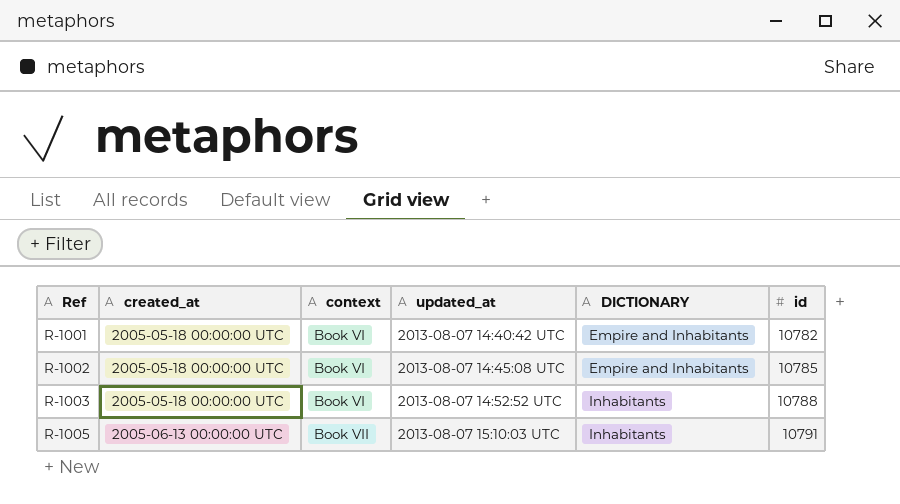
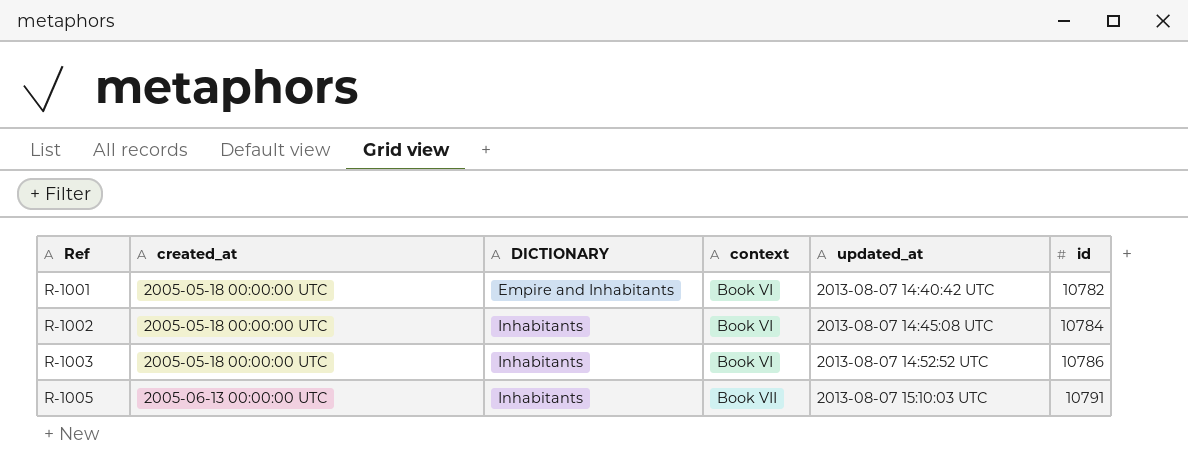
column DICTIONARY | position: 5 -> 3
R-1002 | DICTIONARY: Empire and Inhabitants -> Inhabitants
R-1002 | id: 10785 -> 10784
R-1003 | id: 10788 -> 10786

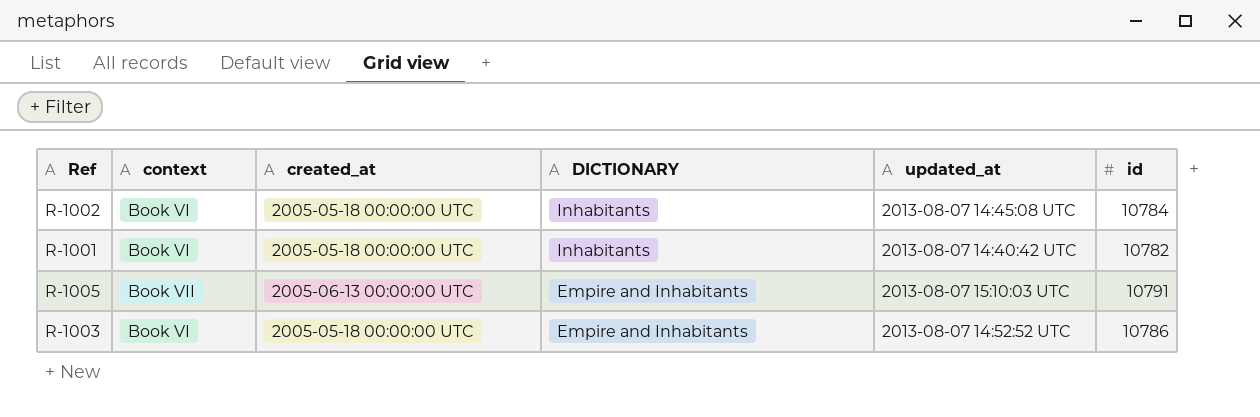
row order: Ref ascending -> DICTIONARY descending
column context | position: 4 -> 2
R-1001 | DICTIONARY: Empire and Inhabitants -> Inhabitants
R-1005 | DICTIONARY: Inhabitants -> Empire and Inhabitants
R-1003 | DICTIONARY: Inhabitants -> Empire and Inhabitants

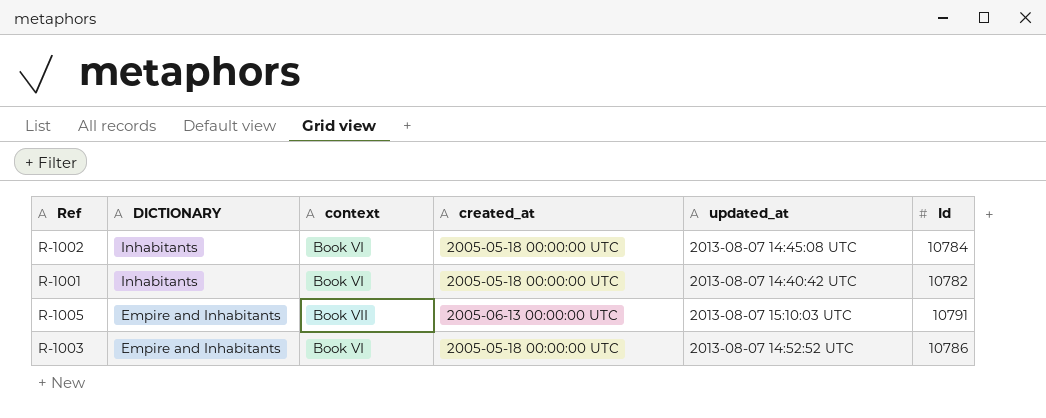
column DICTIONARY | position: 4 -> 2
column name: id -> Id

